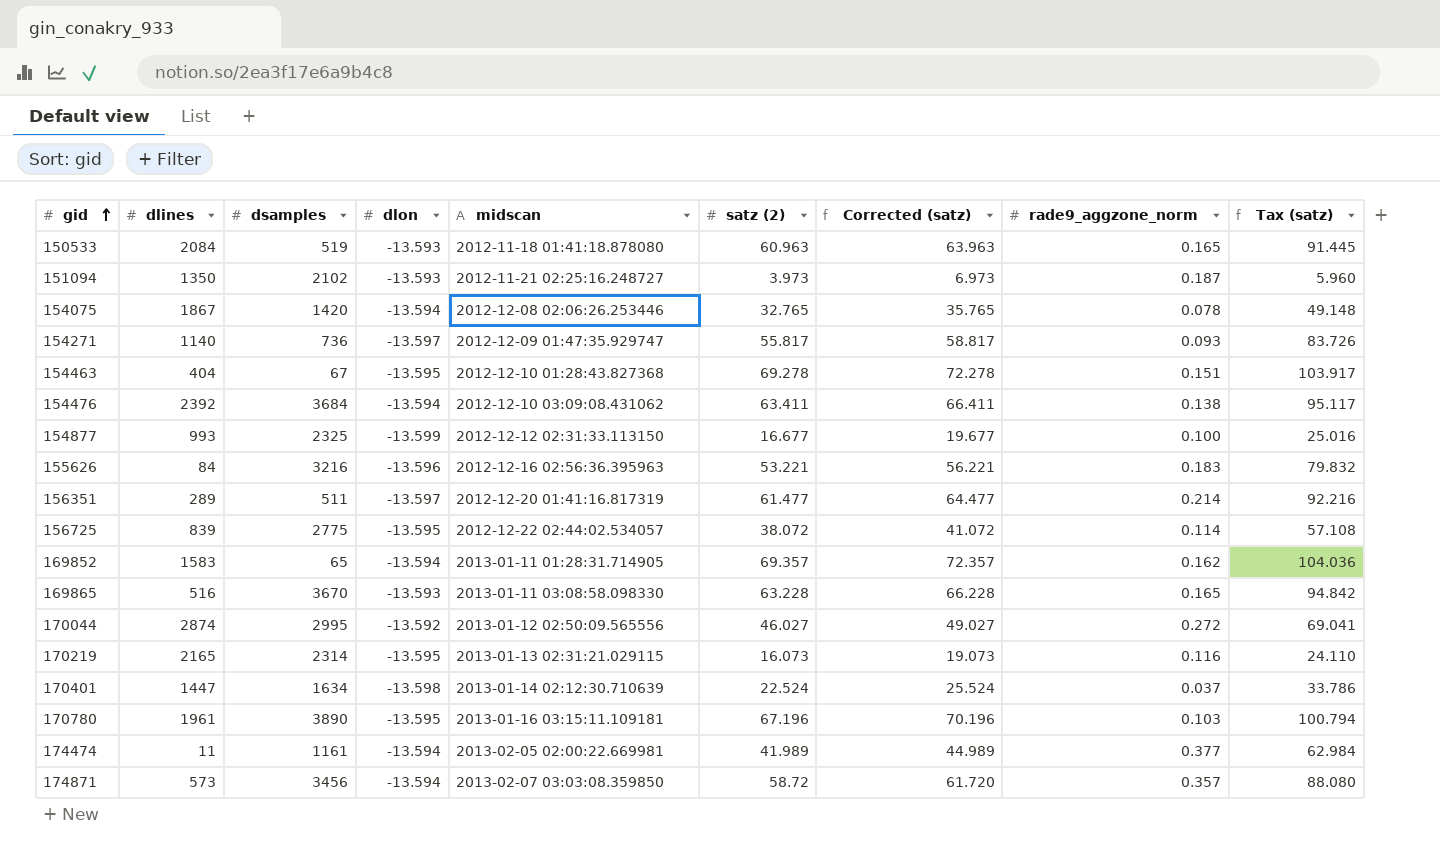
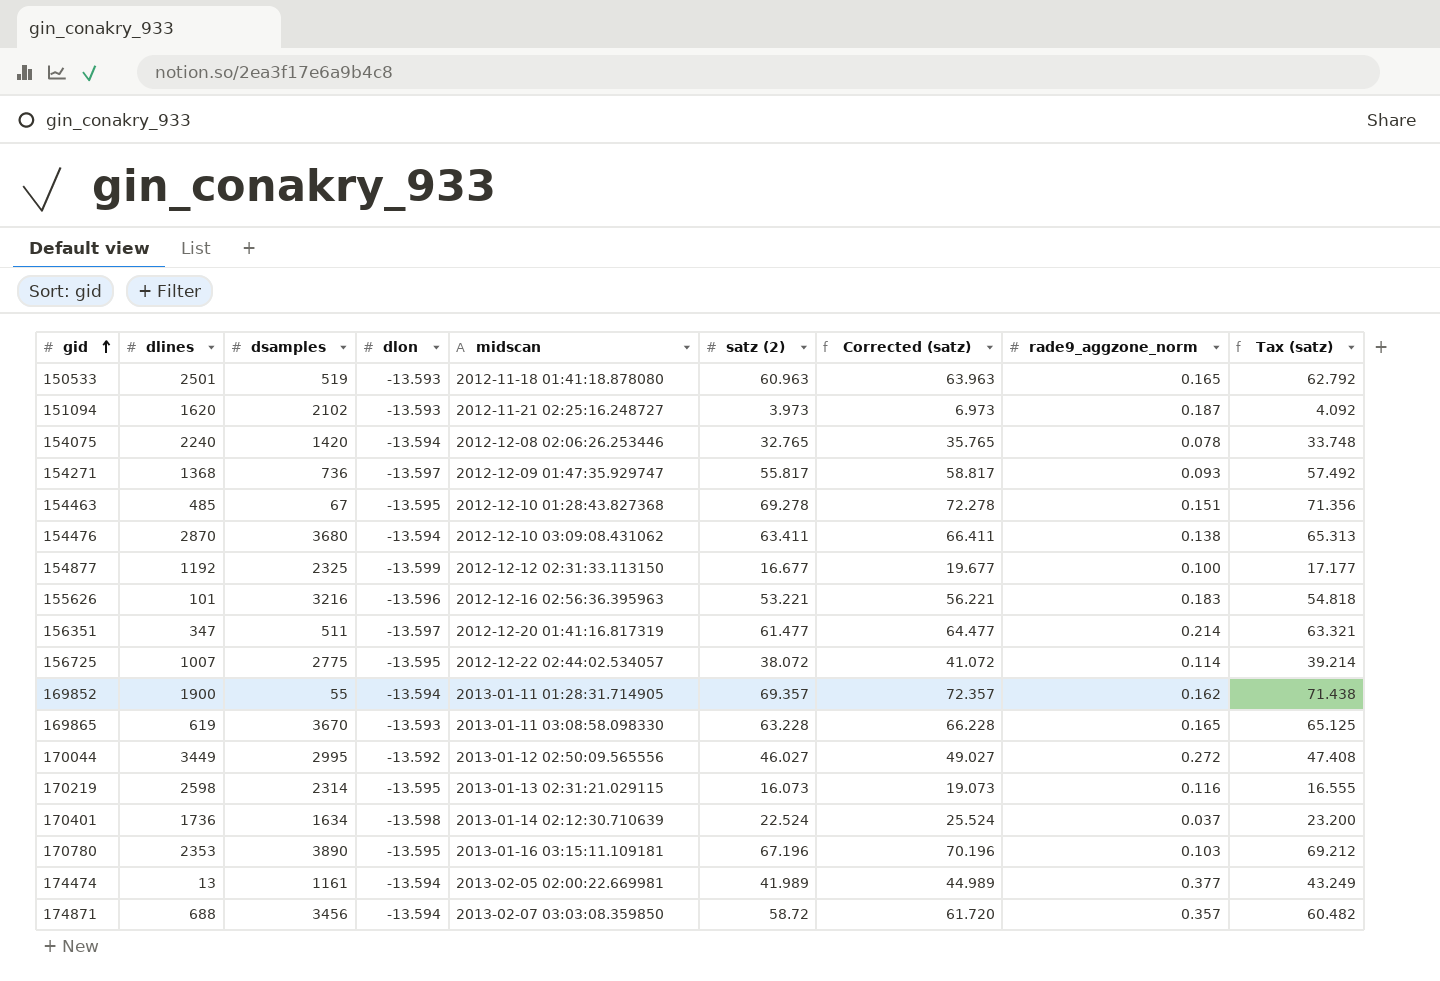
column Tax (satz) | formula: [satz (2)] * 1.5 -> [satz (2)] * 1.03
150533 | dlines: 2084 -> 2501
151094 | dlines: 1350 -> 1620
154075 | dlines: 1867 -> 2240
154271 | dlines: 1140 -> 1368
154463 | dlines: 404 -> 485
154476 | dlines: 2392 -> 2870
154476 | dsamples: 3684 -> 3680
154877 | dlines: 993 -> 1192
155626 | dlines: 84 -> 101
156351 | dlines: 289 -> 347
156725 | dlines: 839 -> 1007
169852 | dlines: 1583 -> 1900
169852 | dsamples: 65 -> 55
169865 | dlines: 516 -> 619
170044 | dlines: 2874 -> 3449
170219 | dlines: 2165 -> 2598
170401 | dlines: 1447 -> 1736
170780 | dlines: 1961 -> 2353
174474 | dlines: 11 -> 13
174871 | dlines: 573 -> 688

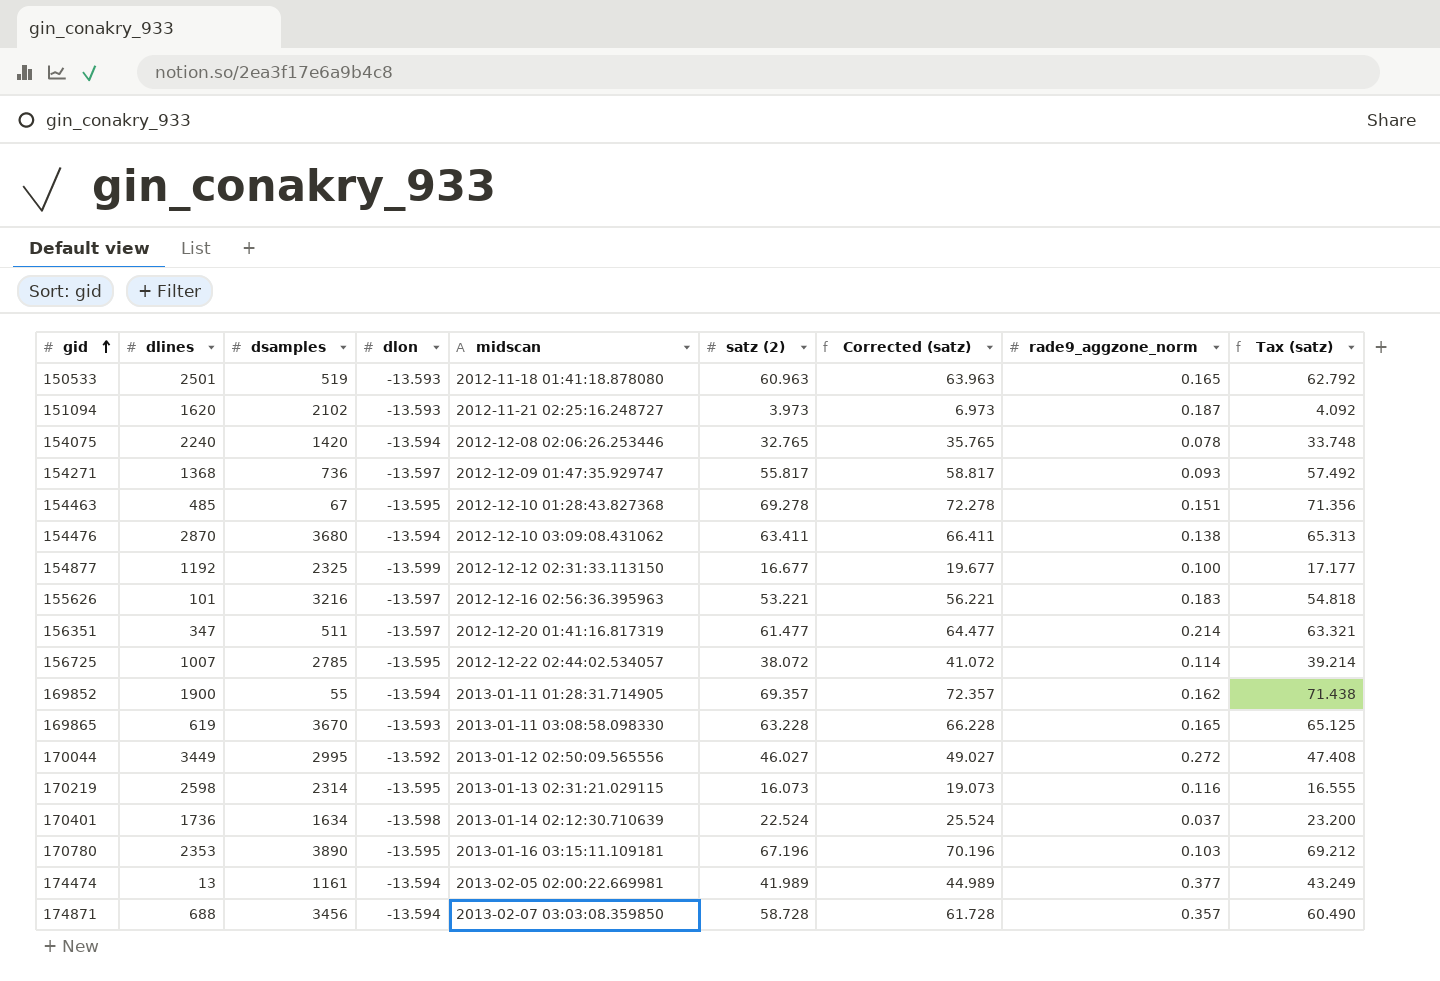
155626 | dlon: -13.596 -> -13.597
156725 | dsamples: 2775 -> 2785
174871 | satz (2): 58.72 -> 58.728
174871 | Corrected (satz): 61.720 -> 61.728
174871 | Tax (satz): 60.482 -> 60.490

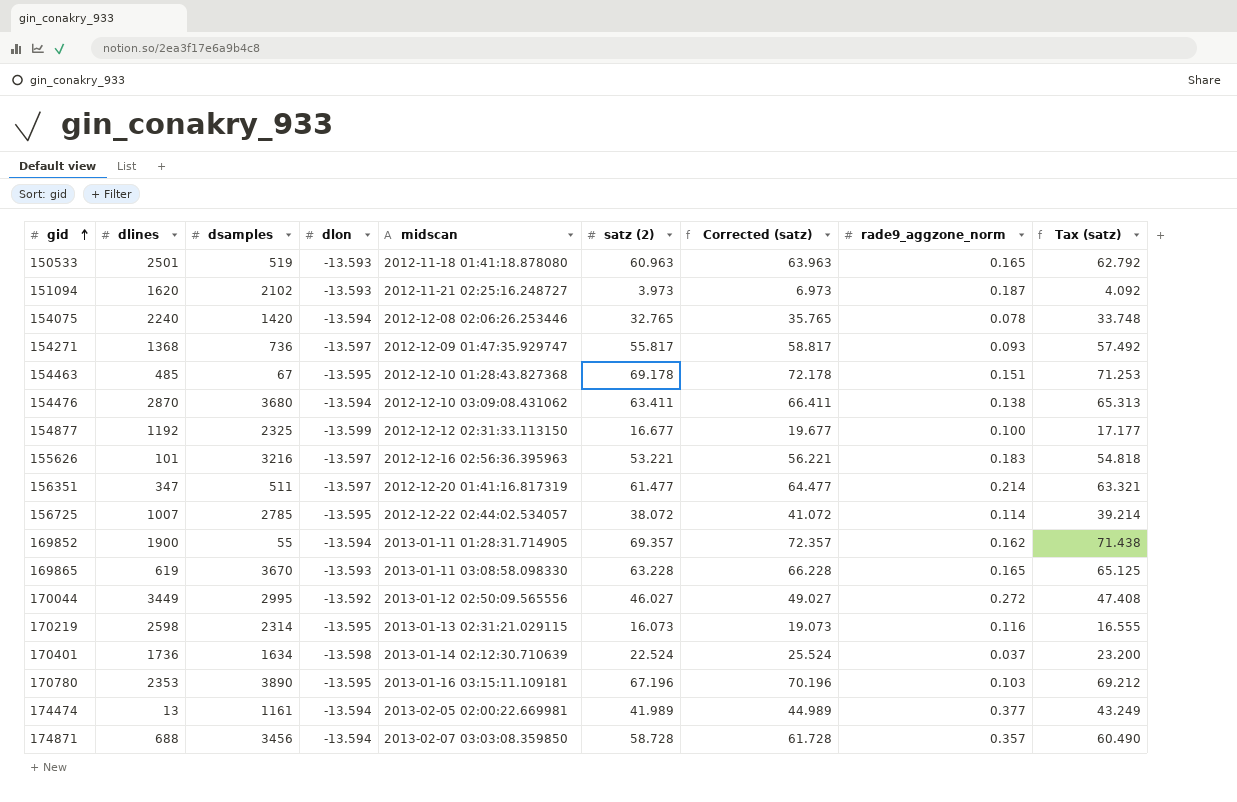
154463 | satz (2): 69.278 -> 69.178
154463 | Corrected (satz): 72.278 -> 72.178
154463 | Tax (satz): 71.356 -> 71.253

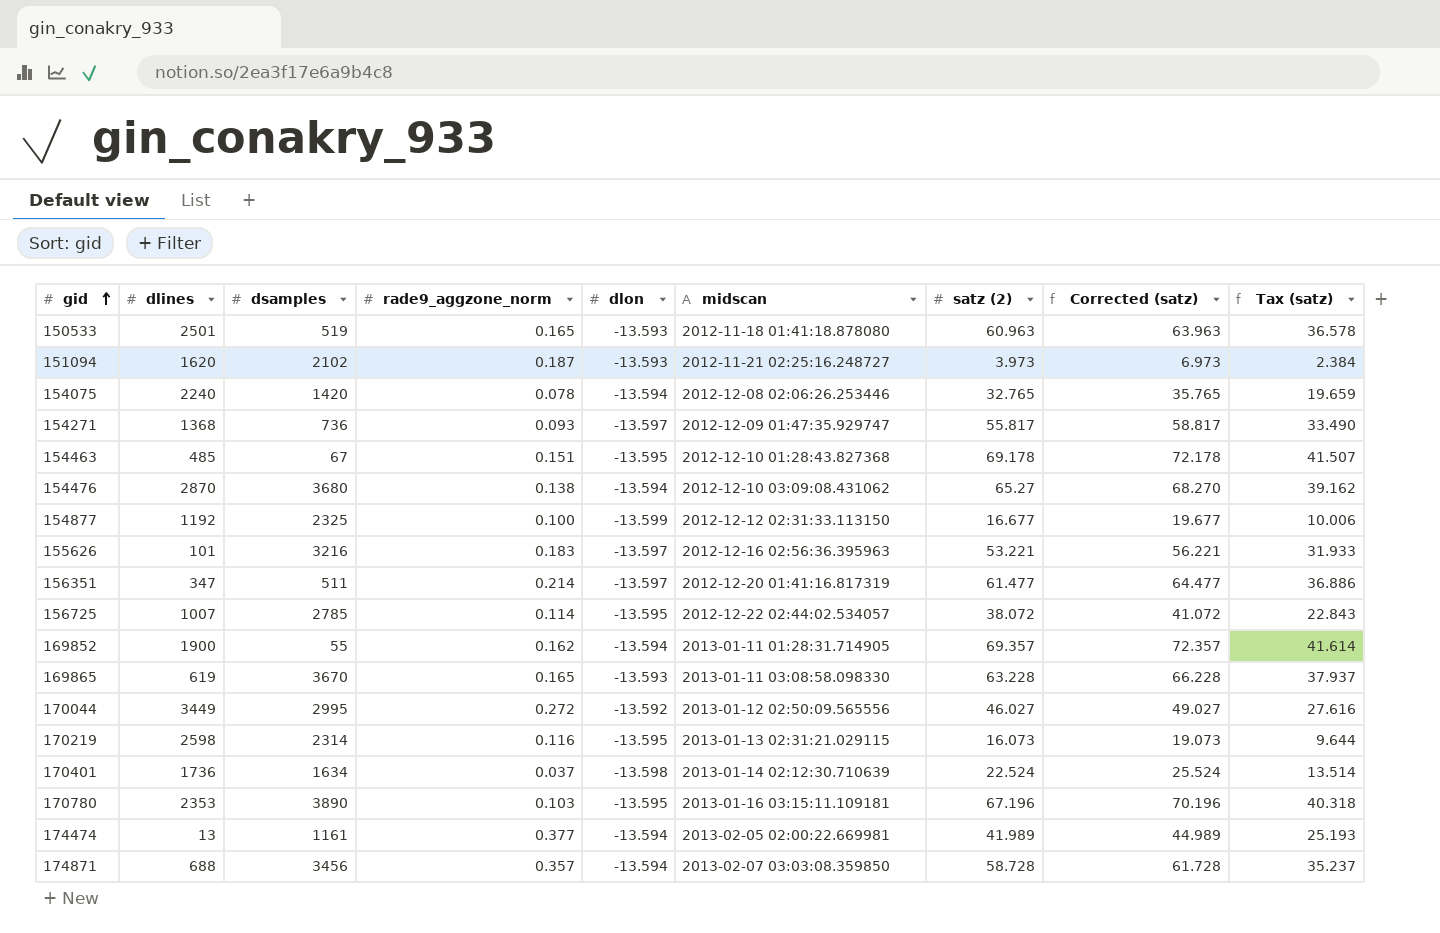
column rade9_aggzone_norm | position: 8 -> 4
column Tax (satz) | formula: [satz (2)] * 1.03 -> [satz (2)] * 0.6
154476 | satz (2): 63.411 -> 65.27
154476 | Corrected (satz): 66.411 -> 68.270

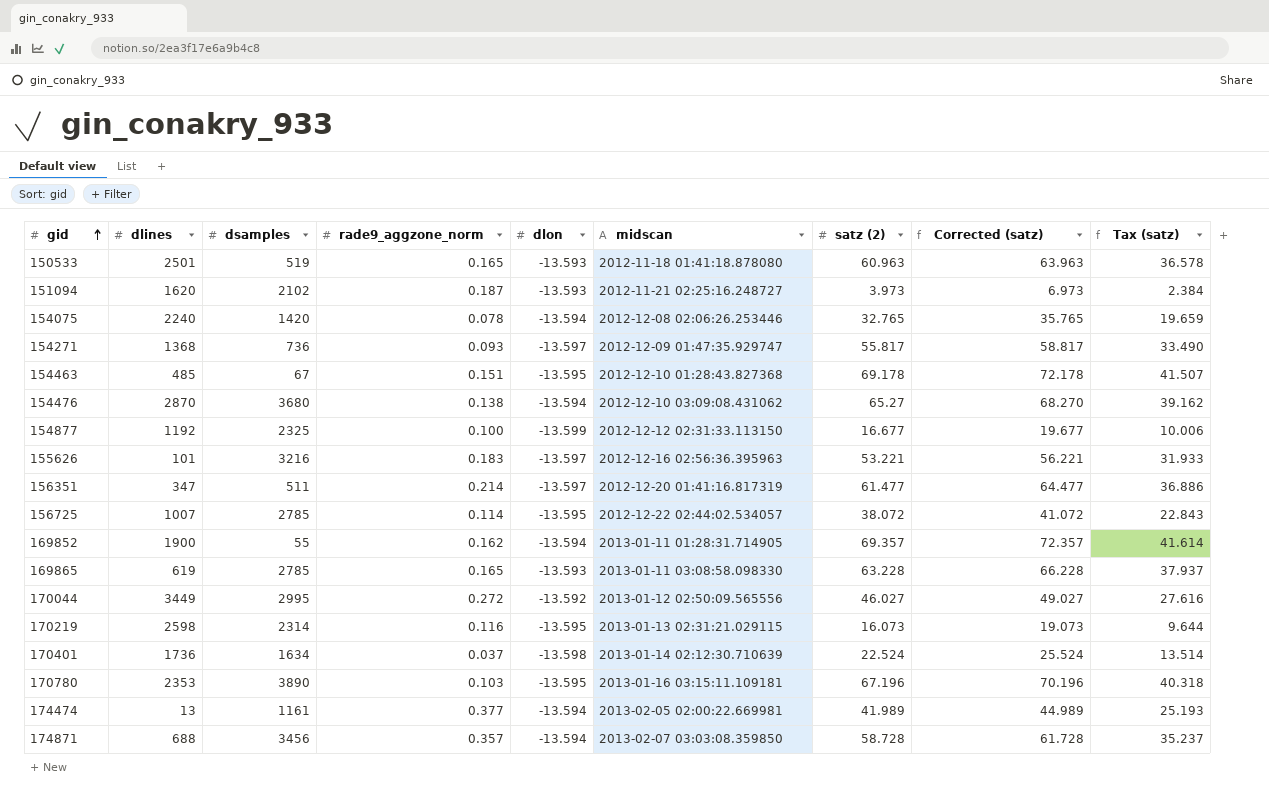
169865 | dsamples: 3670 -> 2785

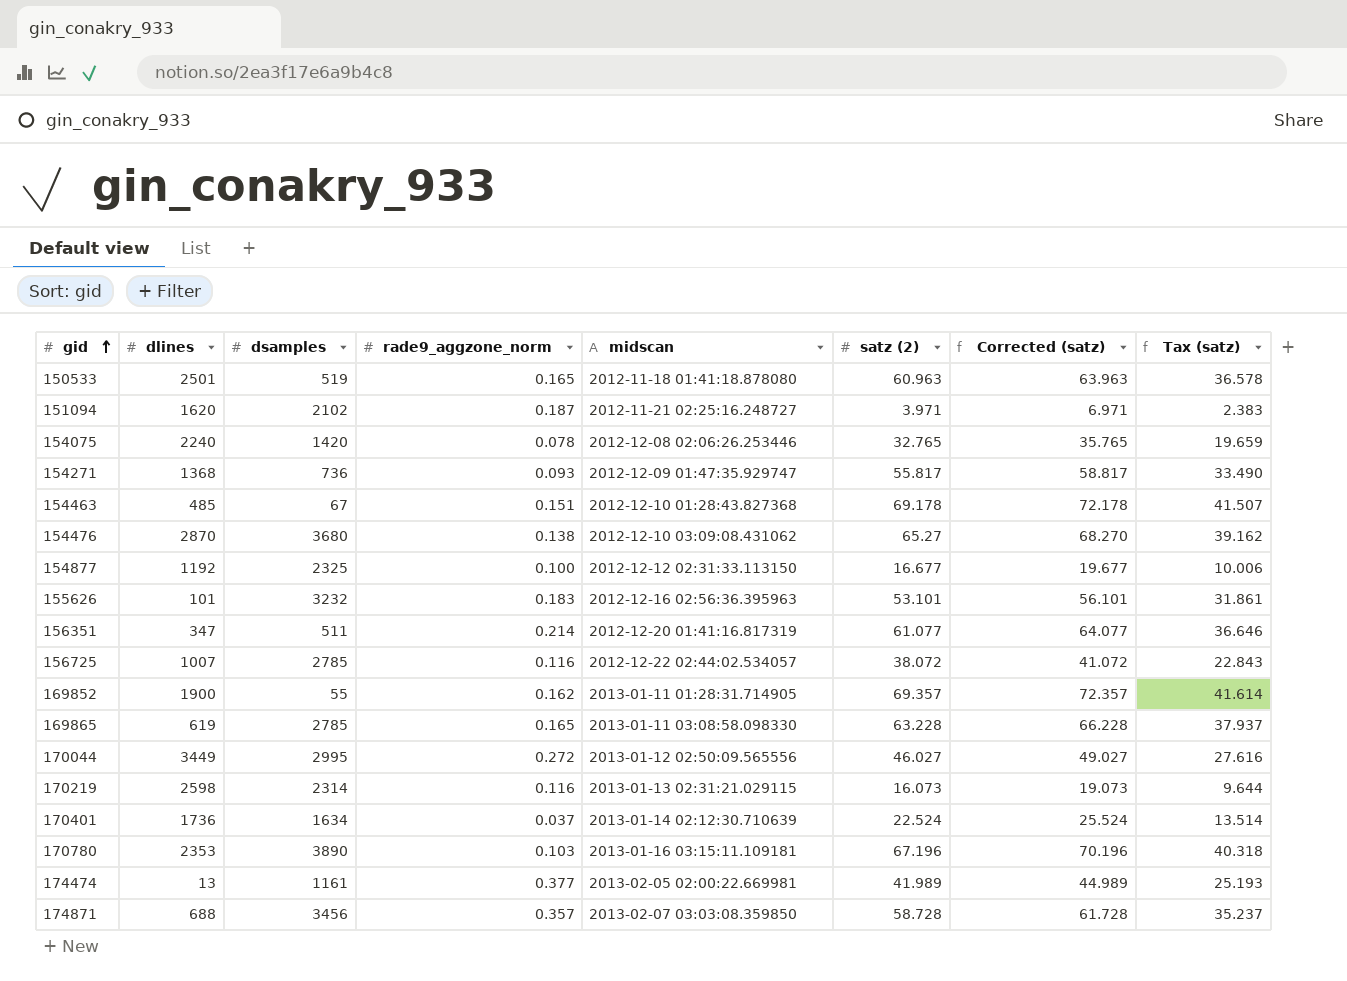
column dlon | position: 5 -> none
151094 | satz (2): 3.973 -> 3.971
151094 | Corrected (satz): 6.973 -> 6.971
151094 | Tax (satz): 2.384 -> 2.383
155626 | dsamples: 3216 -> 3232
155626 | satz (2): 53.221 -> 53.101
155626 | Corrected (satz): 56.221 -> 56.101
155626 | Tax (satz): 31.933 -> 31.861
156351 | satz (2): 61.477 -> 61.077
156351 | Corrected (satz): 64.477 -> 64.077
156351 | Tax (satz): 36.886 -> 36.646
156725 | rade9_aggzone_norm: 0.114 -> 0.116

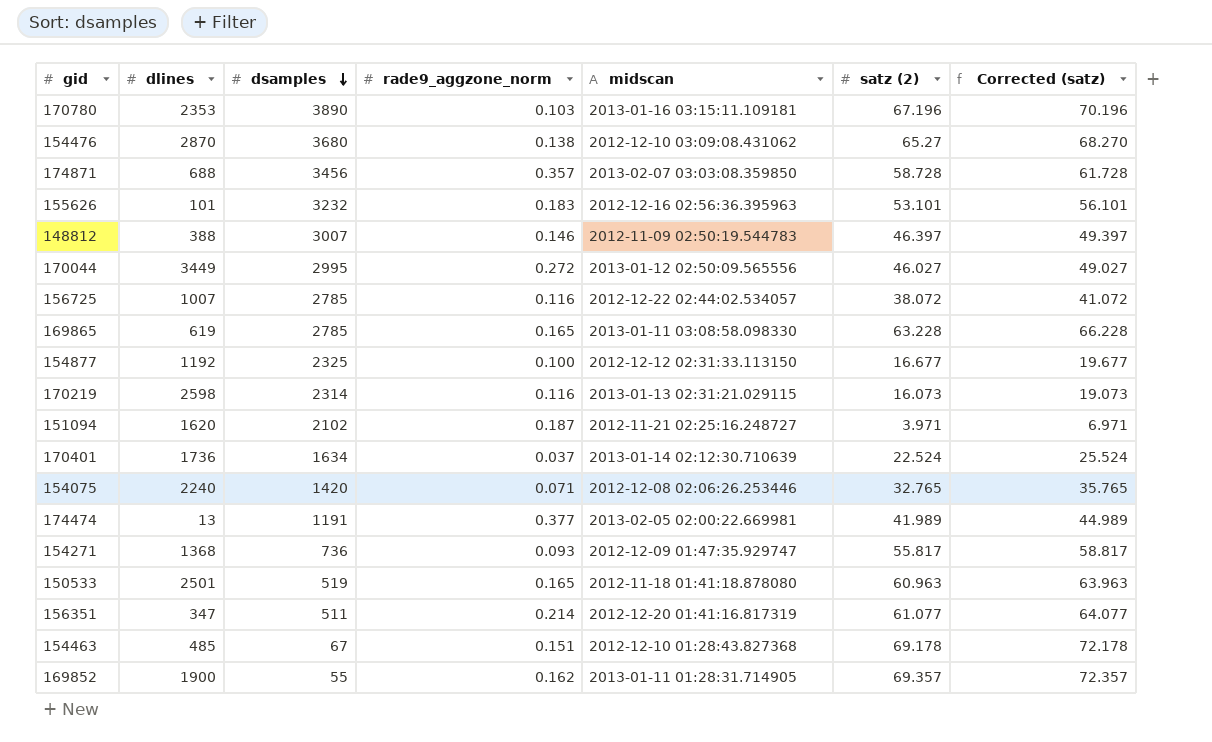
row order: gid ascending -> dsamples descending
column Tax (satz) | formula: [satz (2)] * 0.6 -> none
row 148812: none -> 388 | 3007 | 0.146 | 2012-11-09 02:50:19.544783 | 46.397 | 49.397
154075 | rade9_aggzone_norm: 0.078 -> 0.071
174474 | dsamples: 1161 -> 1191

